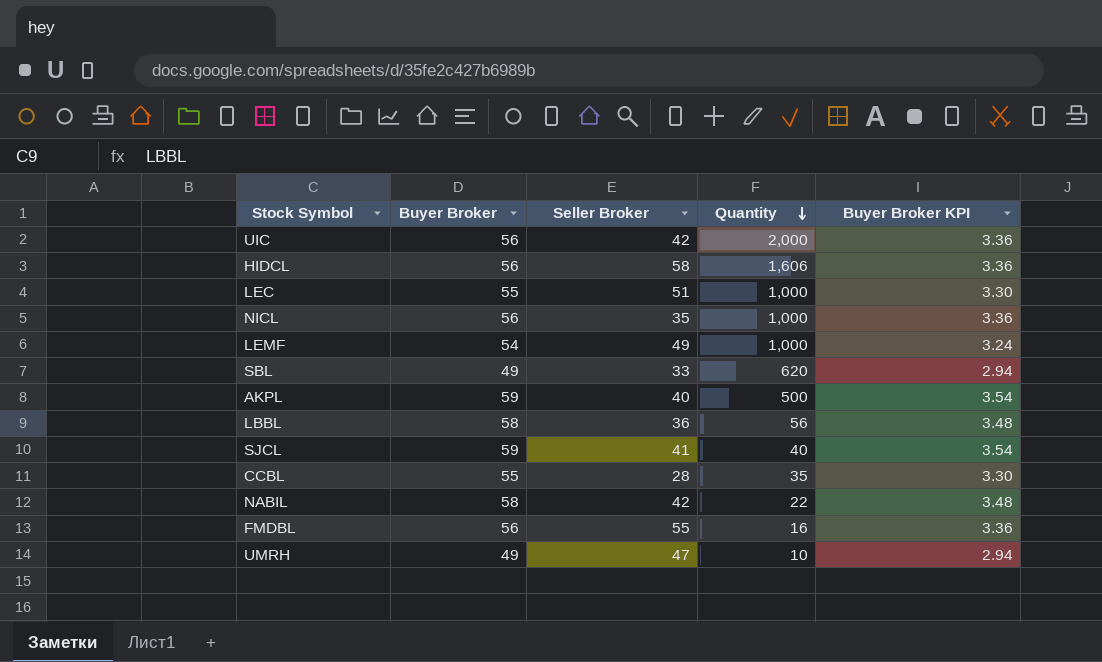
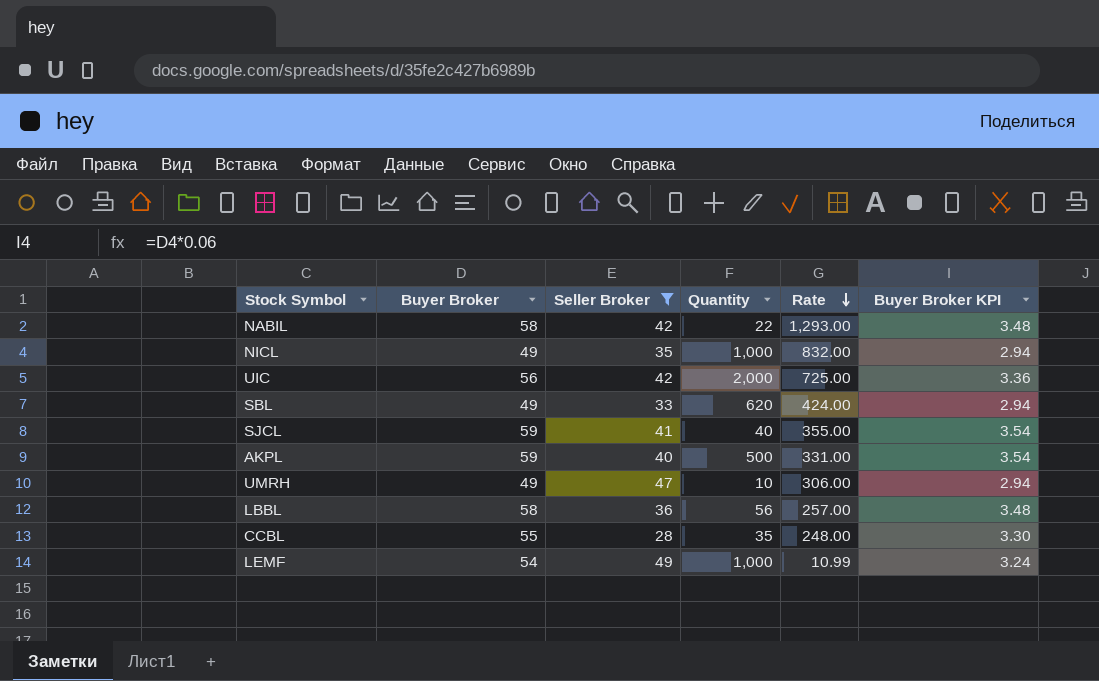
filter: none -> Seller Broker <= 49
row order: Quantity descending -> Rate descending
column Rate | position: none -> 5
NICL | Buyer Broker: 56 -> 49
NICL | Buyer Broker KPI: 3.36 -> 2.94

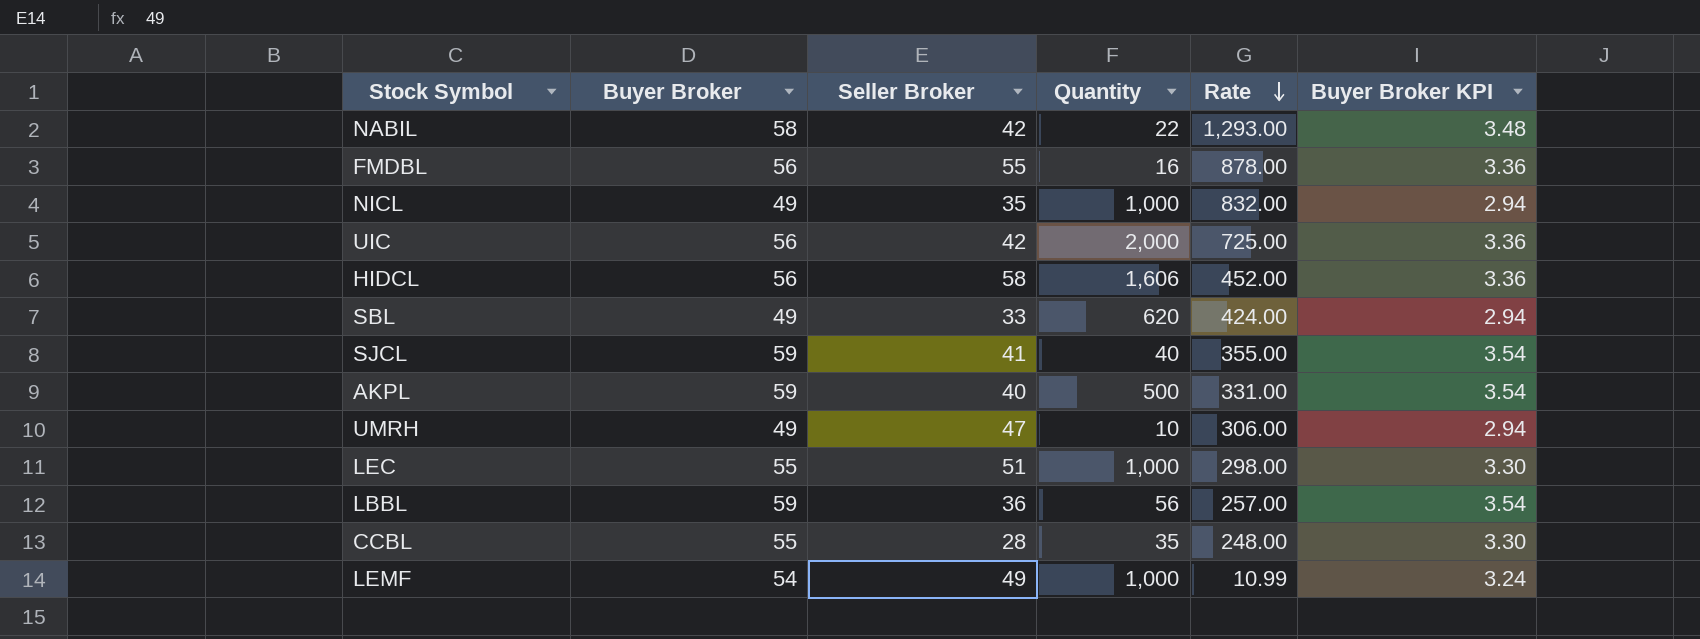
filter: Seller Broker <= 49 -> none
LBBL | Buyer Broker: 58 -> 59
LBBL | Buyer Broker KPI: 3.48 -> 3.54

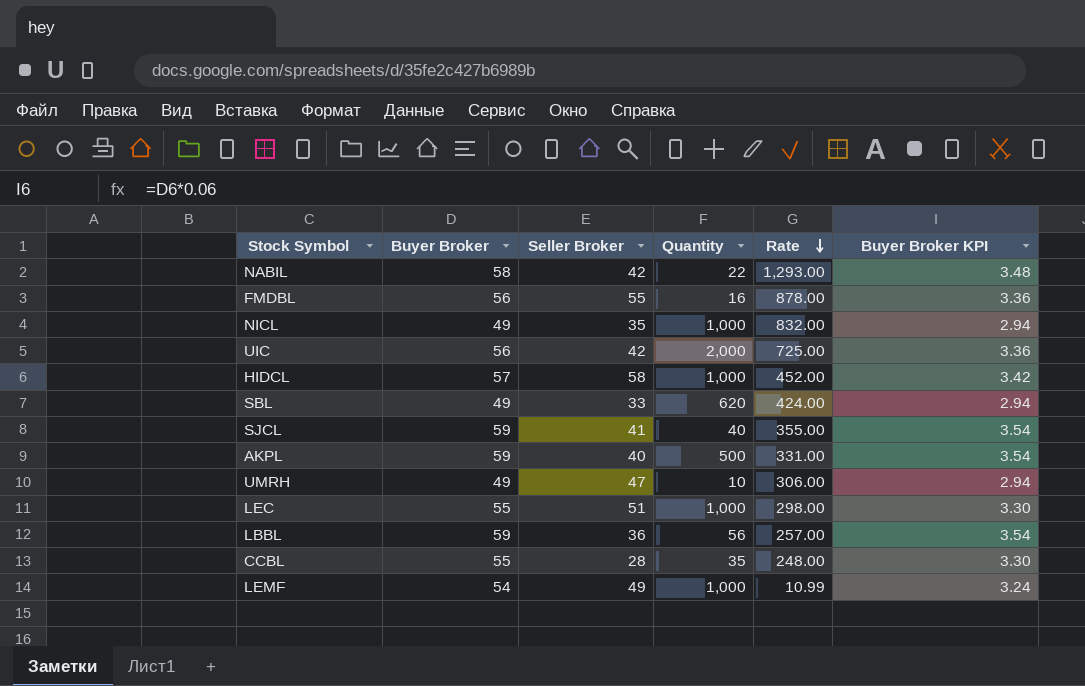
HIDCL | Buyer Broker: 56 -> 57
HIDCL | Quantity: 1,606 -> 1,000
HIDCL | Buyer Broker KPI: 3.36 -> 3.42

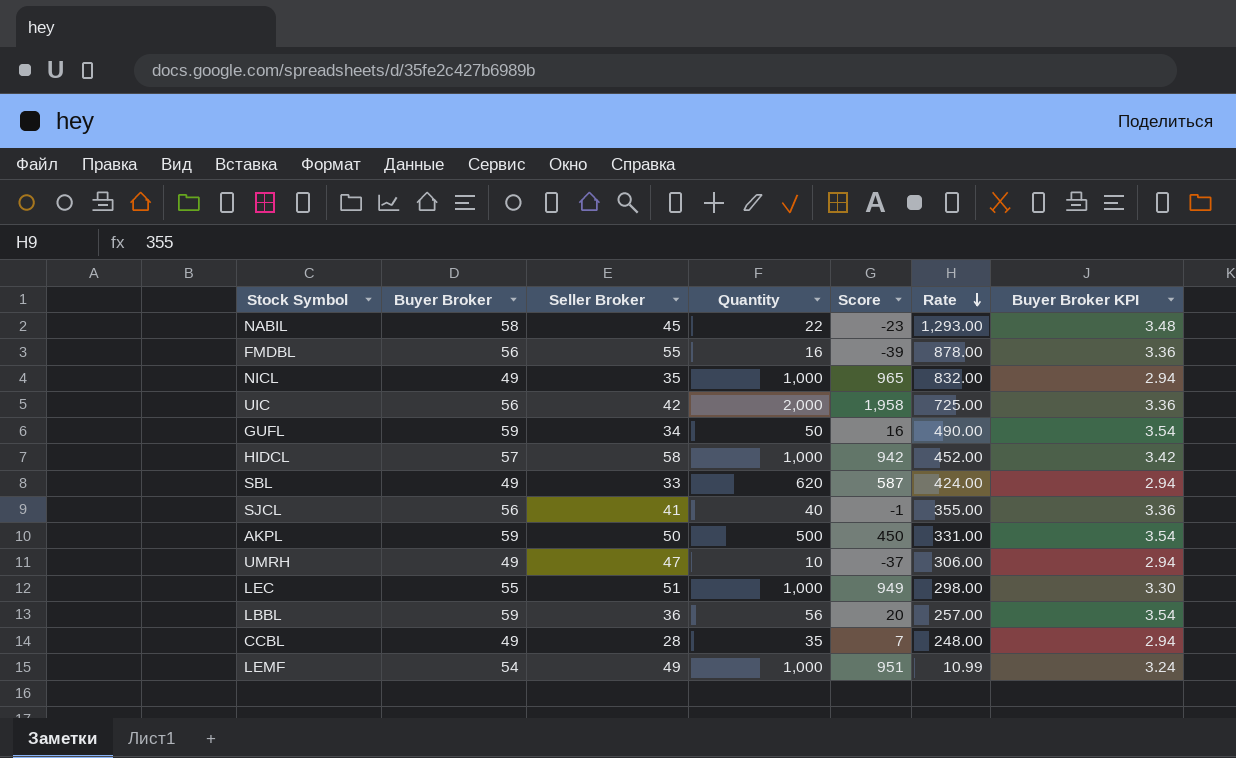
column Score | formula: none -> [Quantity] - [Seller Broker]
NABIL | Seller Broker: 42 -> 45
row GUFL: none -> 59 | 34 | 50 | 16 | 490.00 | 3.54
SJCL | Buyer Broker: 59 -> 56
SJCL | Buyer Broker KPI: 3.54 -> 3.36
AKPL | Seller Broker: 40 -> 50
CCBL | Buyer Broker: 55 -> 49
CCBL | Buyer Broker KPI: 3.30 -> 2.94

